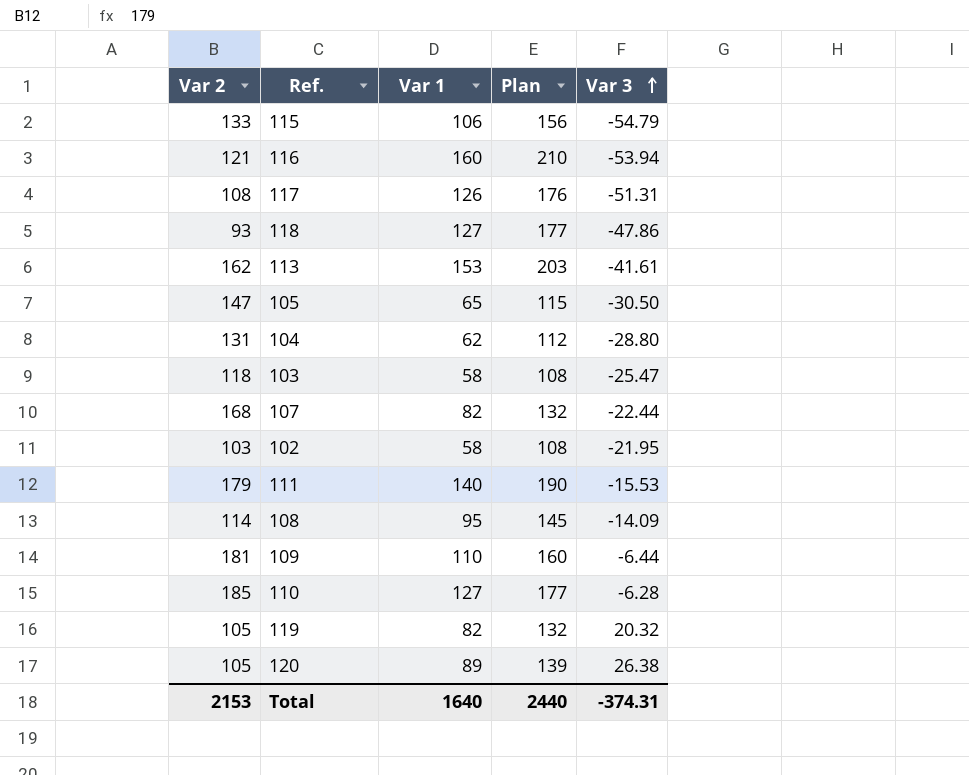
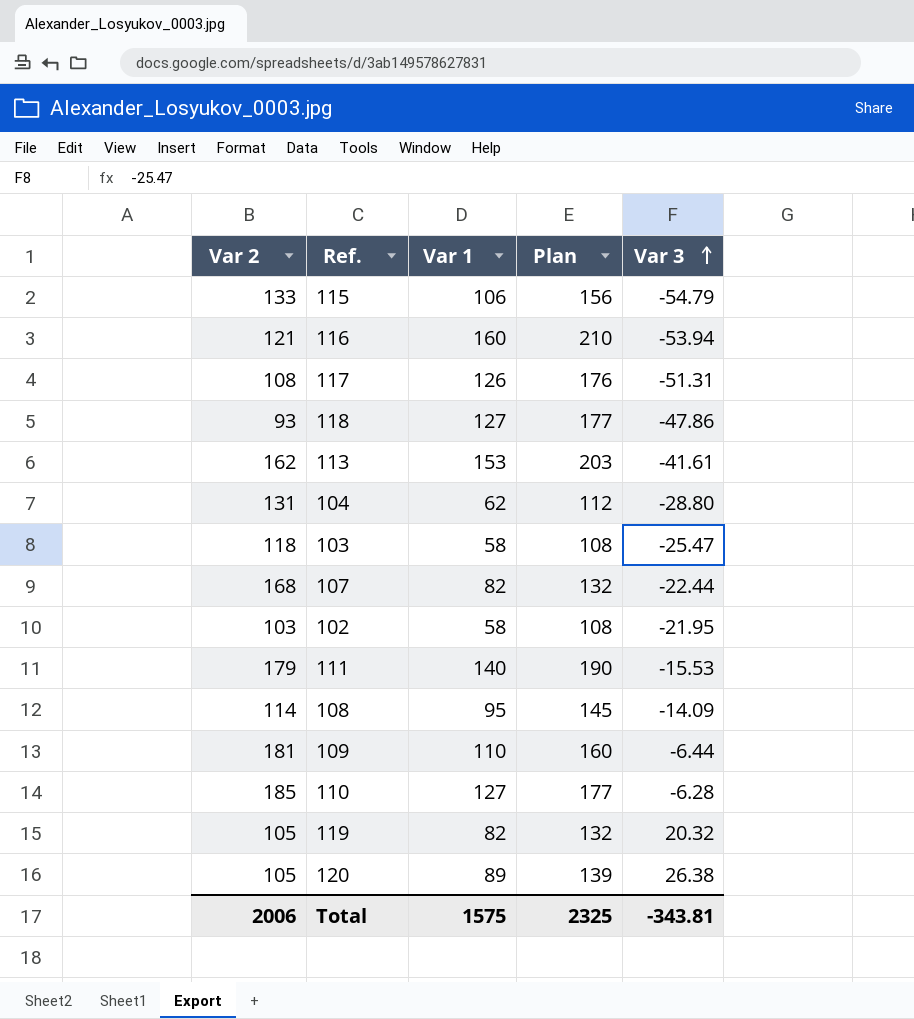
row 105: 147 | 65 | 115 | -30.50 -> none
Total | Var 2: 2153 -> 2006
Total | Var 1: 1640 -> 1575
Total | Plan: 2440 -> 2325
Total | Var 3: -374.31 -> -343.81

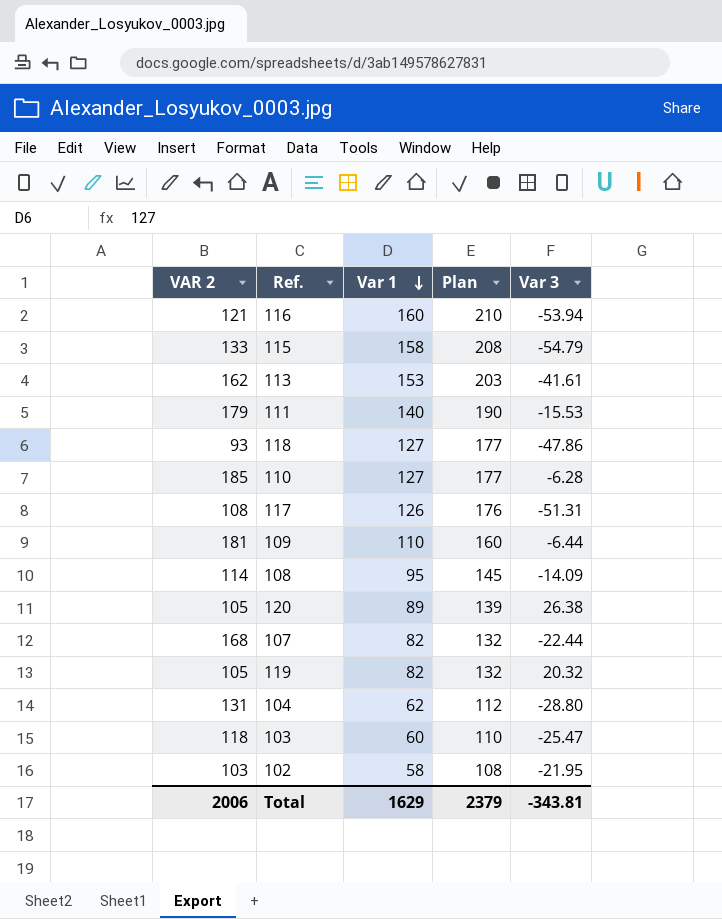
row order: Var 3 ascending -> Var 1 descending
column name: Var 2 -> VAR 2
115 | Var 1: 106 -> 158
115 | Plan: 156 -> 208
103 | Var 1: 58 -> 60
103 | Plan: 108 -> 110
Total | Var 1: 1575 -> 1629
Total | Plan: 2325 -> 2379

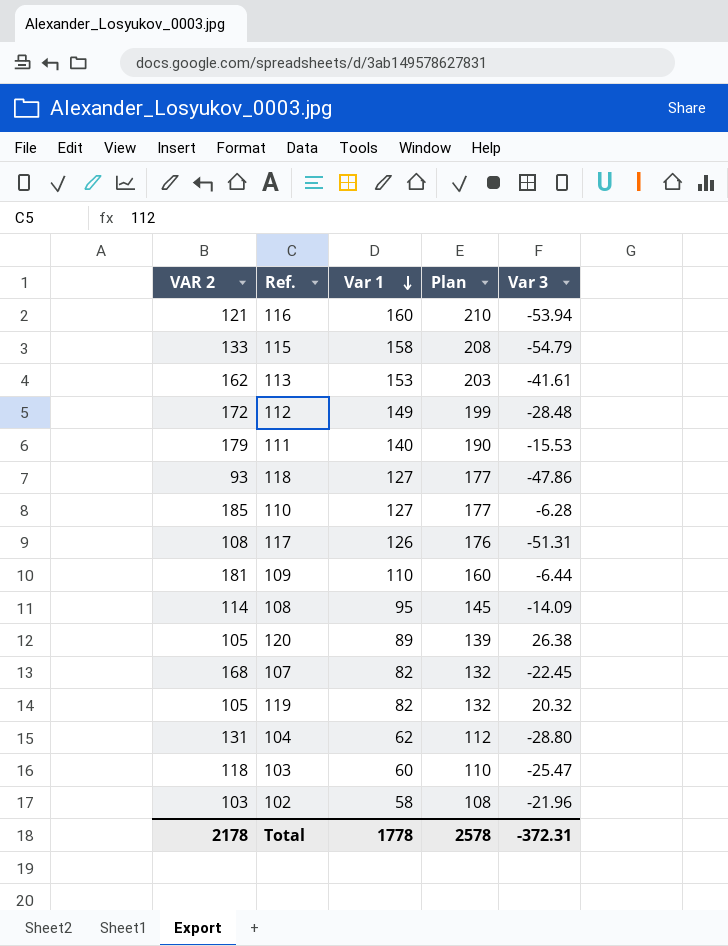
row 112: none -> 172 | 149 | 199 | -28.48
107 | Var 3: -22.44 -> -22.45
102 | Var 3: -21.95 -> -21.96
Total | VAR 2: 2006 -> 2178
Total | Var 1: 1629 -> 1778
Total | Plan: 2379 -> 2578
Total | Var 3: -343.81 -> -372.31

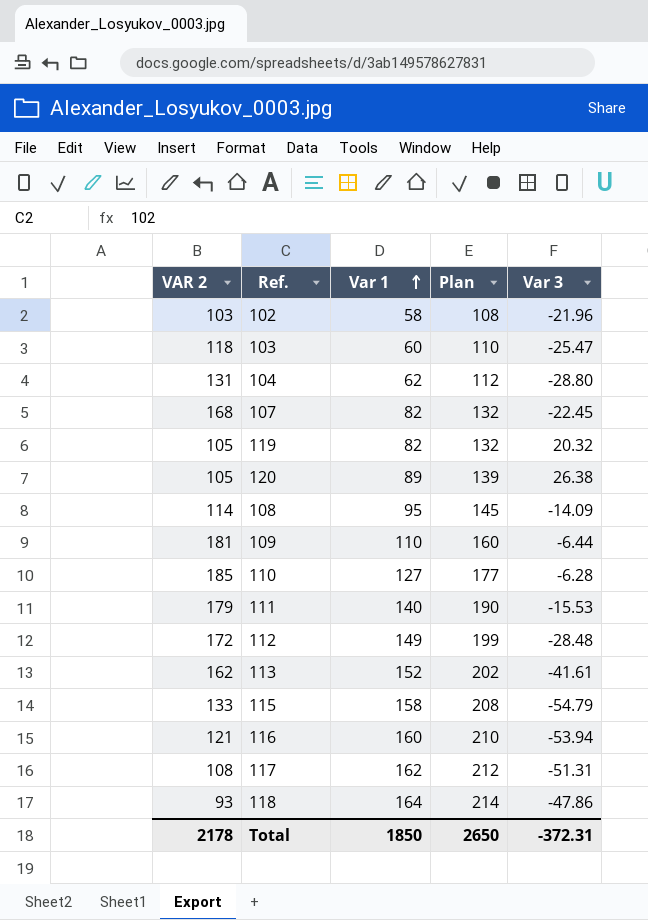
row order: Var 1 descending -> Var 1 ascending
113 | Var 1: 153 -> 152
113 | Plan: 203 -> 202
117 | Var 1: 126 -> 162
117 | Plan: 176 -> 212
118 | Var 1: 127 -> 164
118 | Plan: 177 -> 214
Total | Var 1: 1778 -> 1850
Total | Plan: 2578 -> 2650

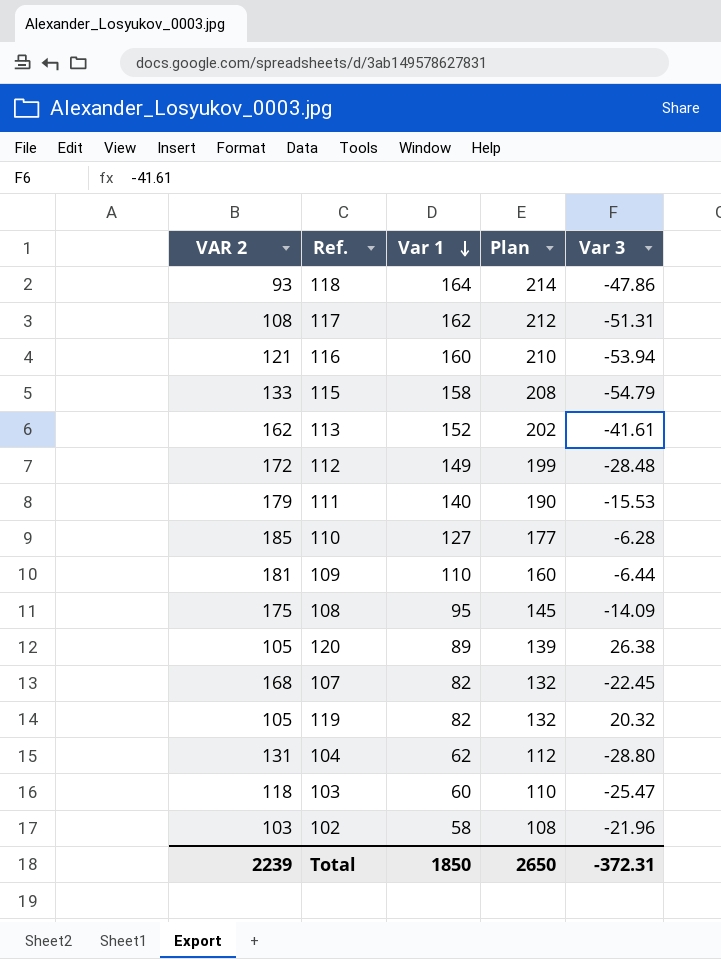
row order: Var 1 ascending -> Var 1 descending
108 | VAR 2: 114 -> 175
Total | VAR 2: 2178 -> 2239

